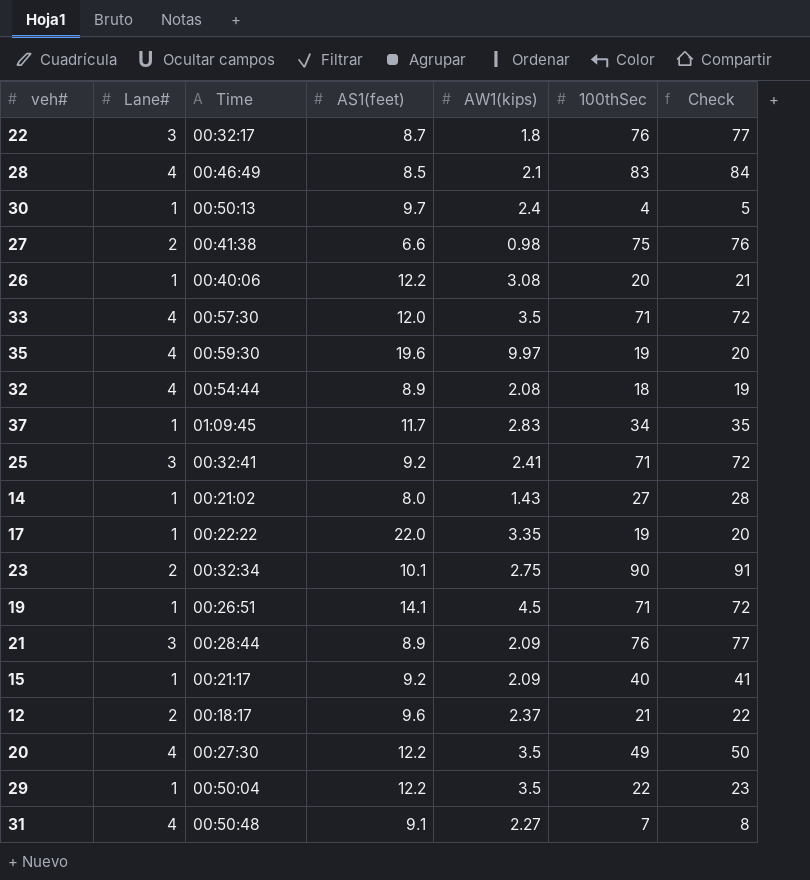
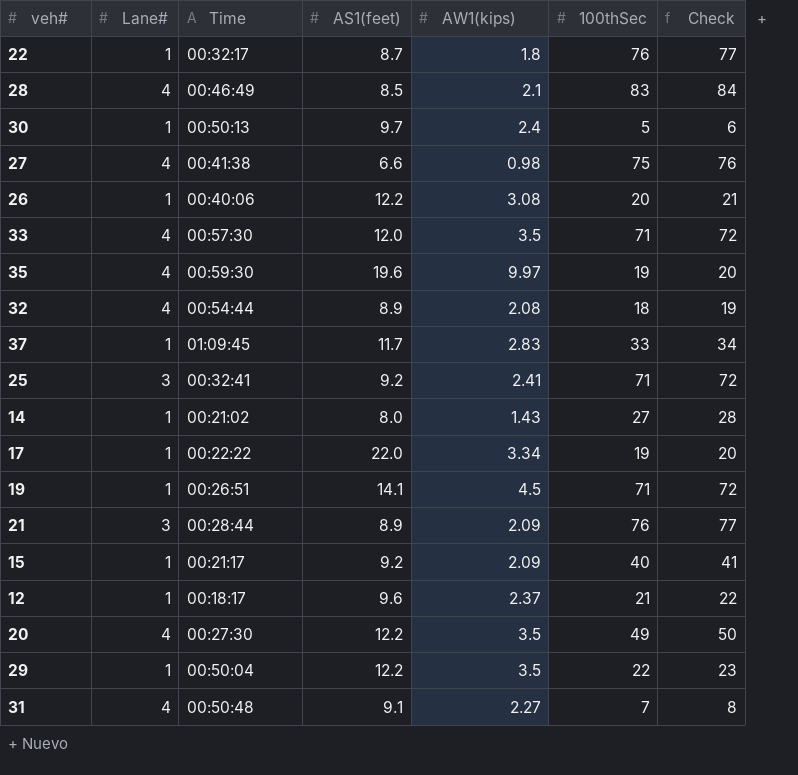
row 23: 2 | 00:32:34 | 10.1 | 2.75 | 90 | 91 -> none
22 | Lane#: 3 -> 1
30 | 100thSec: 4 -> 5
30 | Check: 5 -> 6
27 | Lane#: 2 -> 4
37 | 100thSec: 34 -> 33
37 | Check: 35 -> 34
17 | AW1(kips): 3.35 -> 3.34
12 | Lane#: 2 -> 1

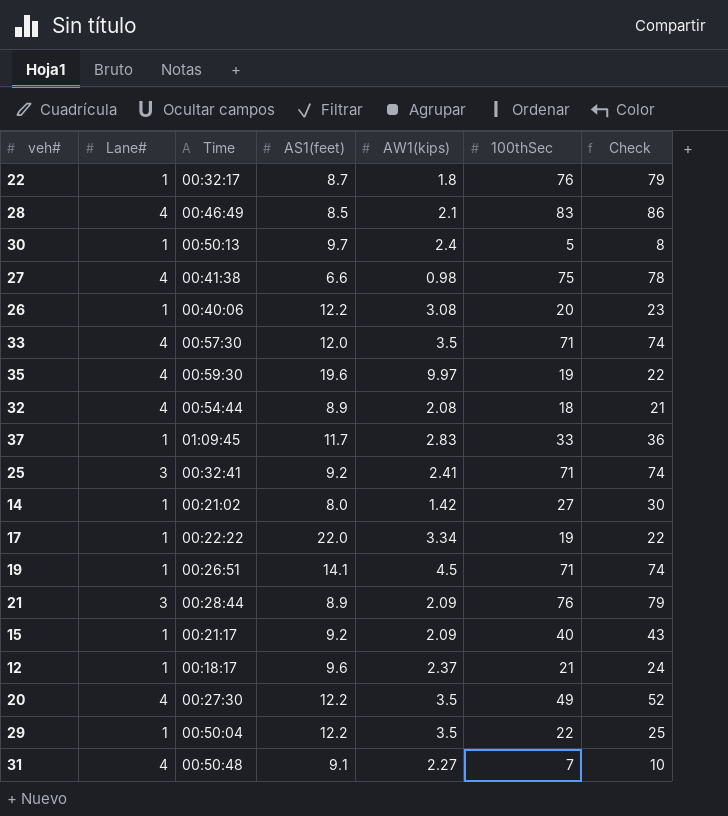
column Check | formula: [100thSec] + 1 -> [100thSec] + 3
14 | AW1(kips): 1.43 -> 1.42

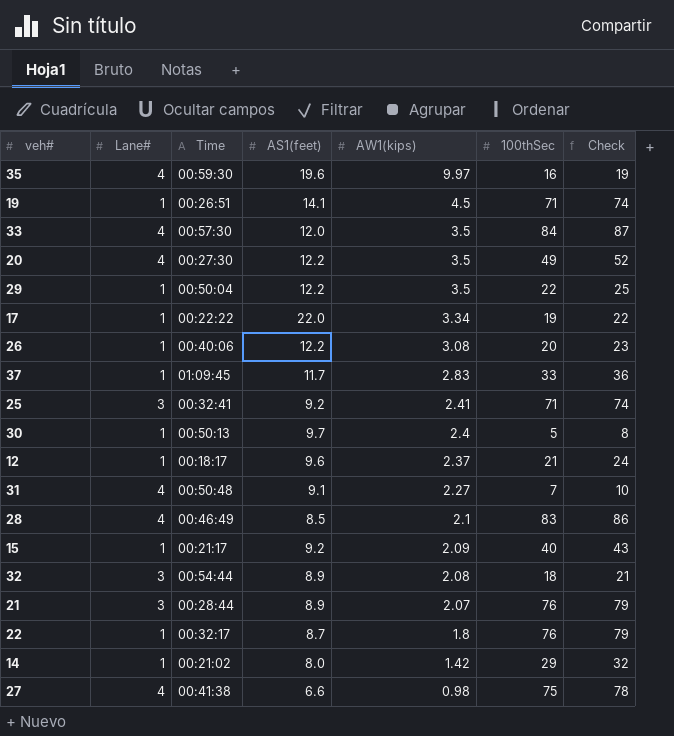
row order: none -> AW1(kips) descending
35 | 100thSec: 19 -> 16
35 | Check: 22 -> 19
33 | 100thSec: 71 -> 84
33 | Check: 74 -> 87
32 | Lane#: 4 -> 3
21 | AW1(kips): 2.09 -> 2.07
14 | 100thSec: 27 -> 29
14 | Check: 30 -> 32

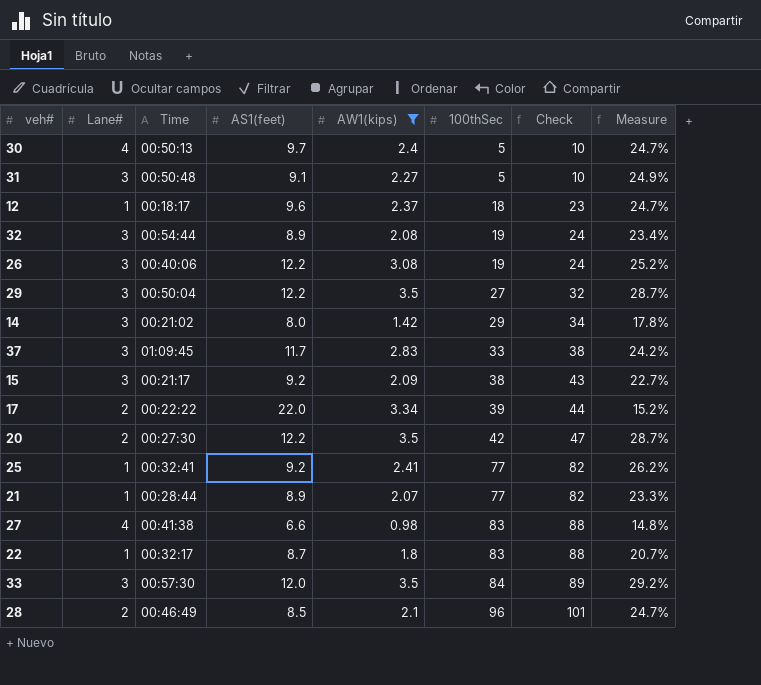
filter: none -> AW1(kips) <= 3.5
row order: AW1(kips) descending -> 100thSec ascending
column Check | formula: [100thSec] + 3 -> [100thSec] + 5
column Measure | formula: none -> [AW1(kips)] / [AS1(feet)]
30 | Lane#: 1 -> 4
31 | Lane#: 4 -> 3
31 | 100thSec: 7 -> 5
12 | 100thSec: 21 -> 18
32 | 100thSec: 18 -> 19
26 | Lane#: 1 -> 3
26 | 100thSec: 20 -> 19
29 | Lane#: 1 -> 3
29 | 100thSec: 22 -> 27
14 | Lane#: 1 -> 3
37 | Lane#: 1 -> 3
15 | Lane#: 1 -> 3
15 | 100thSec: 40 -> 38
17 | Lane#: 1 -> 2
17 | 100thSec: 19 -> 39
20 | Lane#: 4 -> 2
20 | 100thSec: 49 -> 42
25 | Lane#: 3 -> 1
25 | 100thSec: 71 -> 77
21 | Lane#: 3 -> 1
21 | 100thSec: 76 -> 77
27 | 100thSec: 75 -> 83
22 | 100thSec: 76 -> 83
33 | Lane#: 4 -> 3
28 | Lane#: 4 -> 2
28 | 100thSec: 83 -> 96

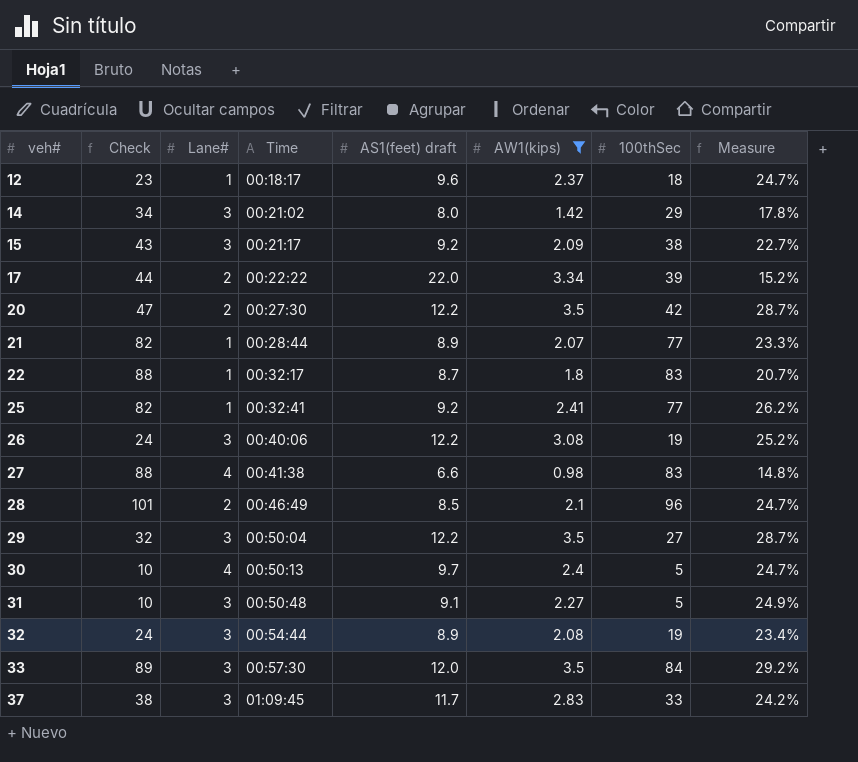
row order: 100thSec ascending -> veh# ascending
column Check | position: 7 -> 2
column name: AS1(feet) -> AS1(feet) draft

